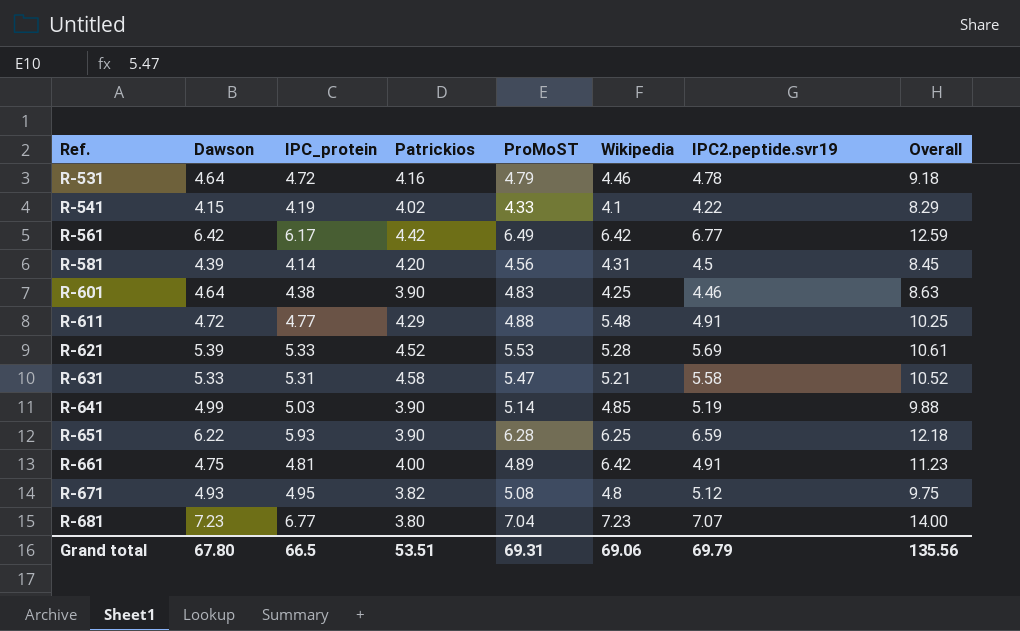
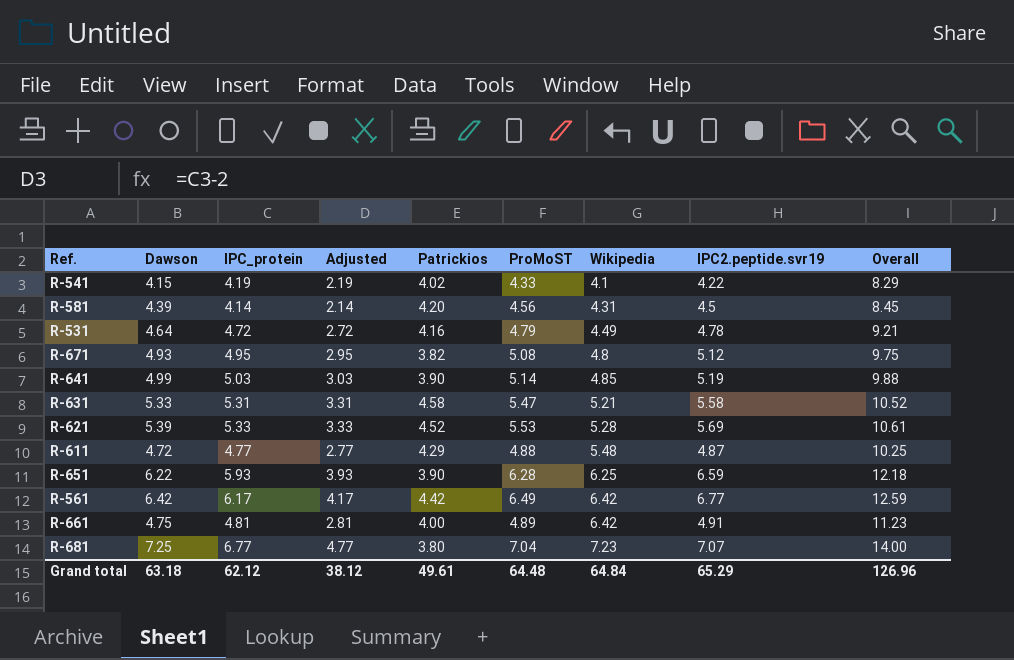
row order: Ref. ascending -> Wikipedia ascending
column Adjusted | formula: none -> [IPC_protein] - 2
row R-601: 4.64 | 4.38 | 3.90 | 4.83 | 4.25 | 4.46 | 8.63 -> none
R-531 | Wikipedia: 4.46 -> 4.49
R-531 | Overall: 9.18 -> 9.21
R-611 | IPC2.peptide.svr19: 4.91 -> 4.87
R-681 | Dawson: 7.23 -> 7.25
Grand total | Dawson: 67.80 -> 63.18
Grand total | IPC_protein: 66.5 -> 62.12
Grand total | Patrickios: 53.51 -> 49.61
Grand total | ProMoST: 69.31 -> 64.48
Grand total | Wikipedia: 69.06 -> 64.84
Grand total | IPC2.peptide.svr19: 69.79 -> 65.29
Grand total | Overall: 135.56 -> 126.96

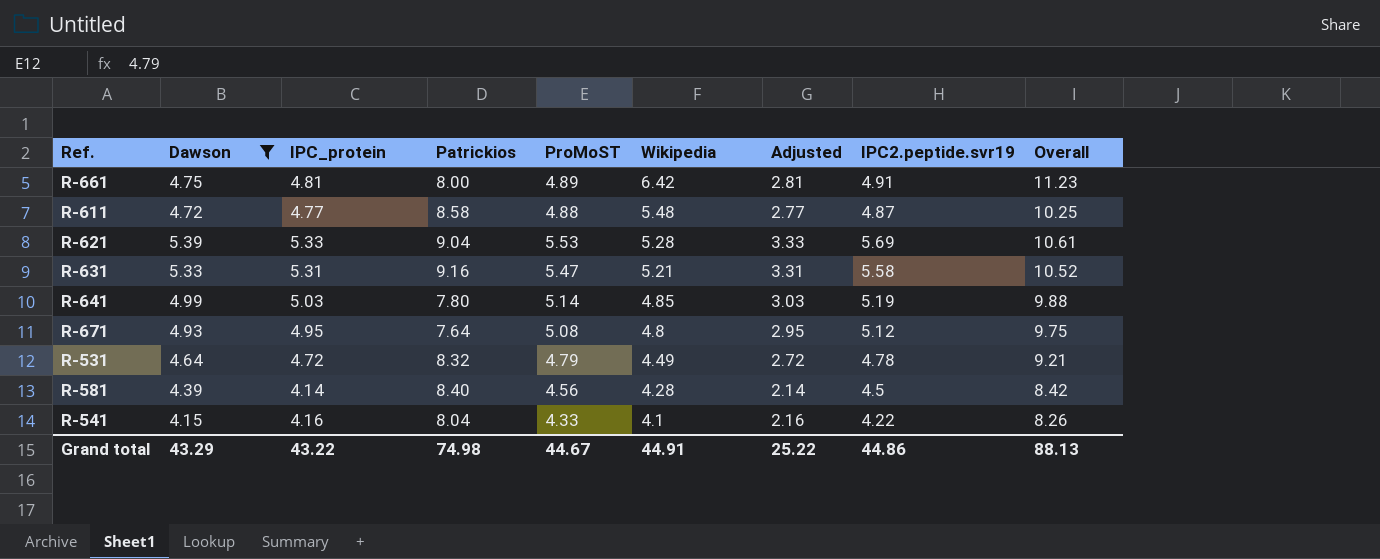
filter: none -> Dawson <= 5.39
row order: Wikipedia ascending -> Wikipedia descending
column Adjusted | position: 4 -> 7
R-661 | Patrickios: 4.00 -> 8.00
R-611 | Patrickios: 4.29 -> 8.58
R-621 | Patrickios: 4.52 -> 9.04
R-631 | Patrickios: 4.58 -> 9.16
R-641 | Patrickios: 3.90 -> 7.80
R-671 | Patrickios: 3.82 -> 7.64
R-531 | Patrickios: 4.16 -> 8.32
R-581 | Patrickios: 4.20 -> 8.40
R-581 | Wikipedia: 4.31 -> 4.28
R-581 | Overall: 8.45 -> 8.42
R-541 | IPC_protein: 4.19 -> 4.16
R-541 | Patrickios: 4.02 -> 8.04
R-541 | Adjusted: 2.19 -> 2.16
R-541 | Overall: 8.29 -> 8.26
Grand total | Dawson: 63.18 -> 43.29
Grand total | IPC_protein: 62.12 -> 43.22
Grand total | Patrickios: 49.61 -> 74.98
Grand total | ProMoST: 64.48 -> 44.67
Grand total | Wikipedia: 64.84 -> 44.91
Grand total | Adjusted: 38.12 -> 25.22
Grand total | IPC2.peptide.svr19: 65.29 -> 44.86
Grand total | Overall: 126.96 -> 88.13

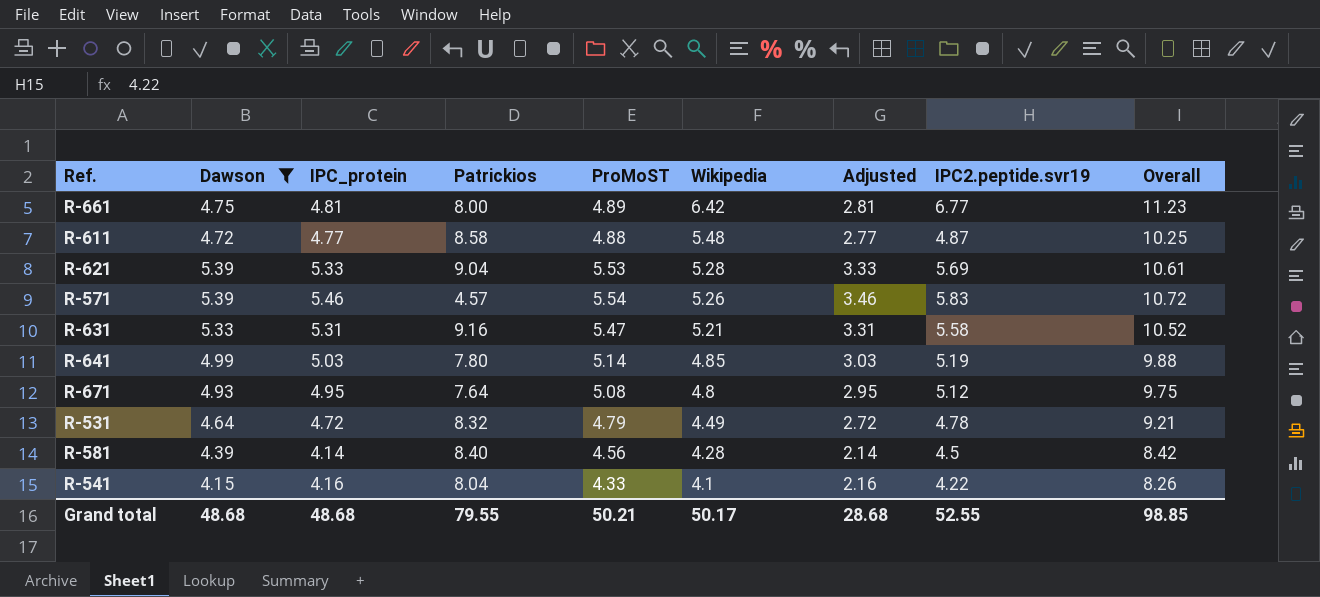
R-661 | IPC2.peptide.svr19: 4.91 -> 6.77
row R-571: none -> 5.39 | 5.46 | 4.57 | 5.54 | 5.26 | 3.46 | 5.83 | 10.72
Grand total | Dawson: 43.29 -> 48.68
Grand total | IPC_protein: 43.22 -> 48.68
Grand total | Patrickios: 74.98 -> 79.55
Grand total | ProMoST: 44.67 -> 50.21
Grand total | Wikipedia: 44.91 -> 50.17
Grand total | Adjusted: 25.22 -> 28.68
Grand total | IPC2.peptide.svr19: 44.86 -> 52.55
Grand total | Overall: 88.13 -> 98.85

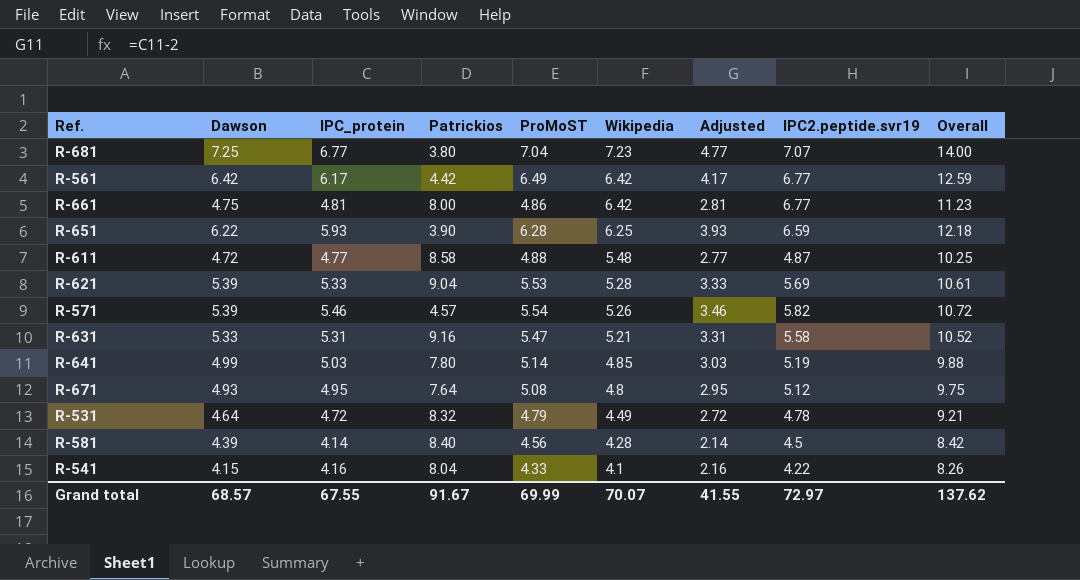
filter: Dawson <= 5.39 -> none
R-661 | ProMoST: 4.89 -> 4.86
R-571 | IPC2.peptide.svr19: 5.83 -> 5.82
Grand total | Dawson: 48.68 -> 68.57
Grand total | IPC_protein: 48.68 -> 67.55
Grand total | Patrickios: 79.55 -> 91.67
Grand total | ProMoST: 50.21 -> 69.99
Grand total | Wikipedia: 50.17 -> 70.07
Grand total | Adjusted: 28.68 -> 41.55
Grand total | IPC2.peptide.svr19: 52.55 -> 72.97
Grand total | Overall: 98.85 -> 137.62

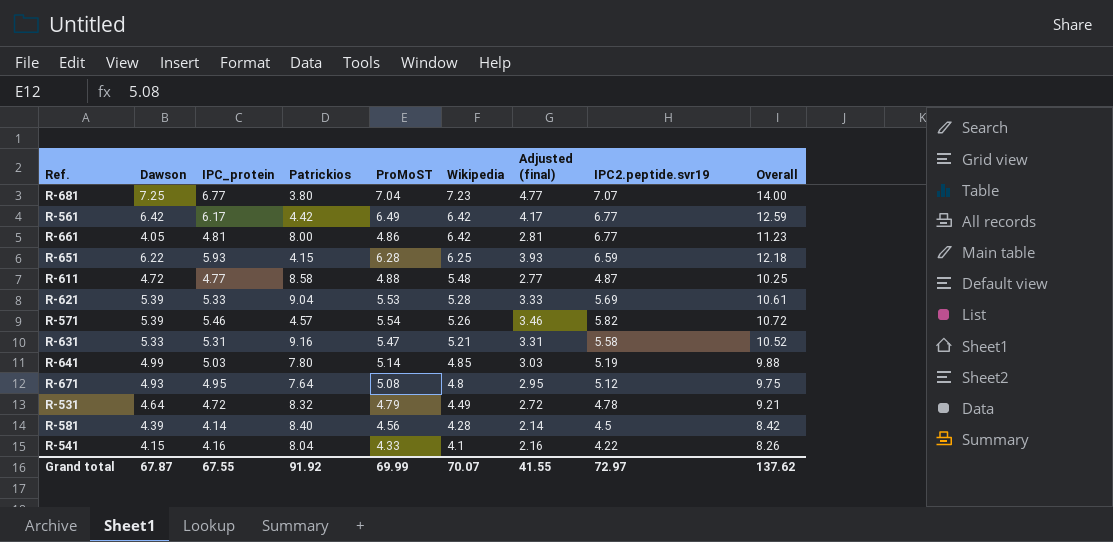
column name: Adjusted -> Adjusted (final)
R-661 | Dawson: 4.75 -> 4.05
R-651 | Patrickios: 3.90 -> 4.15
Grand total | Dawson: 68.57 -> 67.87
Grand total | Patrickios: 91.67 -> 91.92

